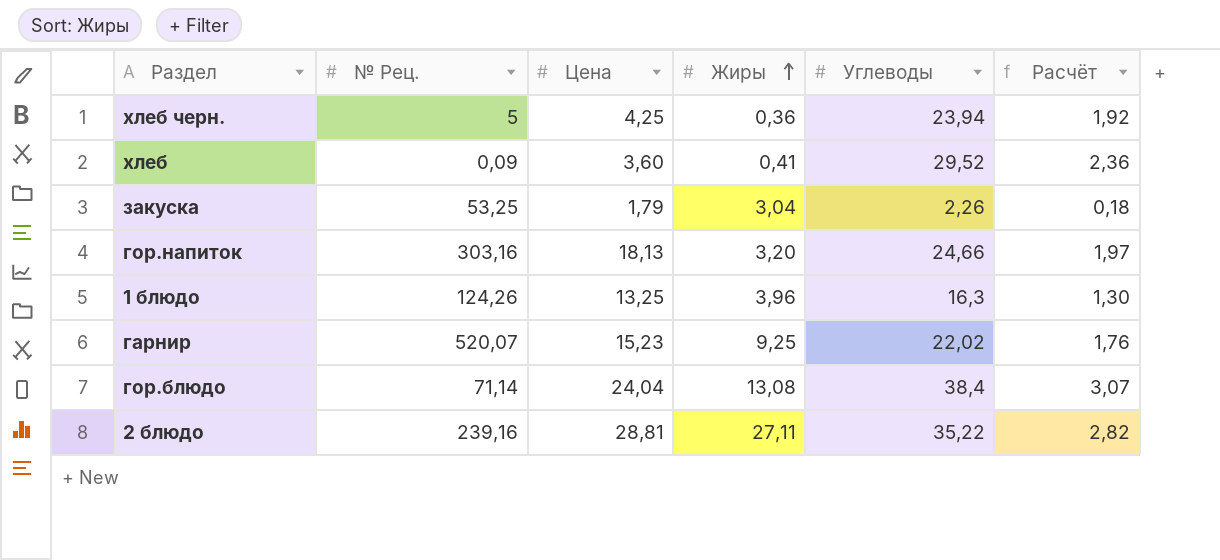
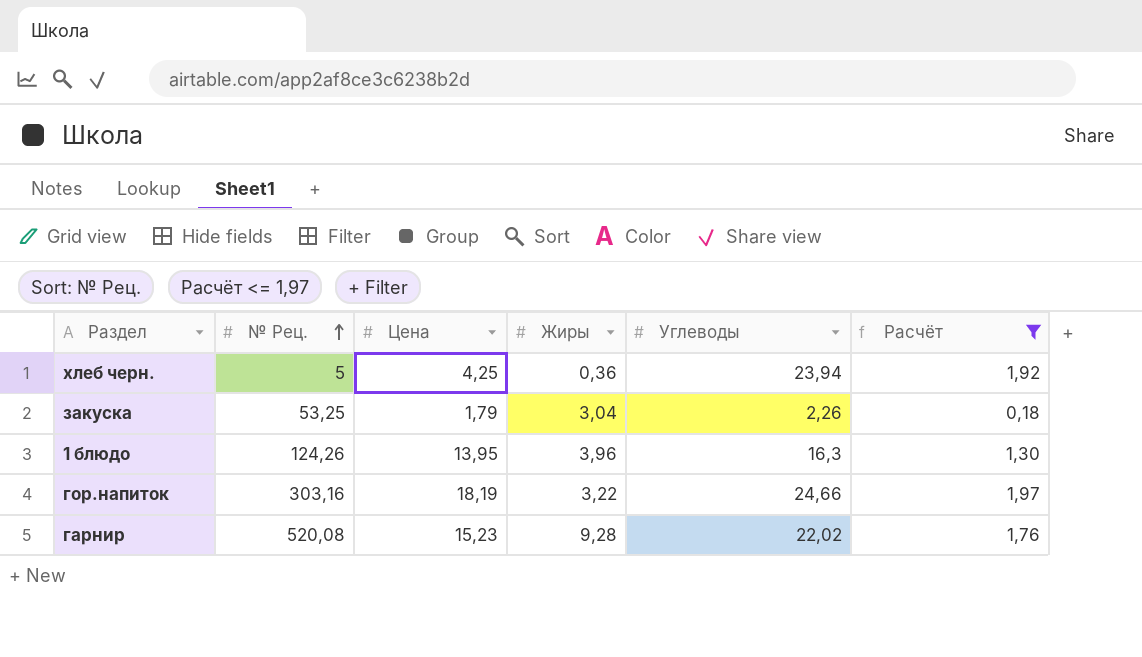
filter: none -> Расчёт <= 1,97
row order: Жиры ascending -> № Рец. ascending
1 блюдо | Цена: 13,25 -> 13,95
гор.напиток | Цена: 18,13 -> 18,19
гор.напиток | Жиры: 3,20 -> 3,22
гарнир | № Рец.: 520,07 -> 520,08
гарнир | Жиры: 9,25 -> 9,28

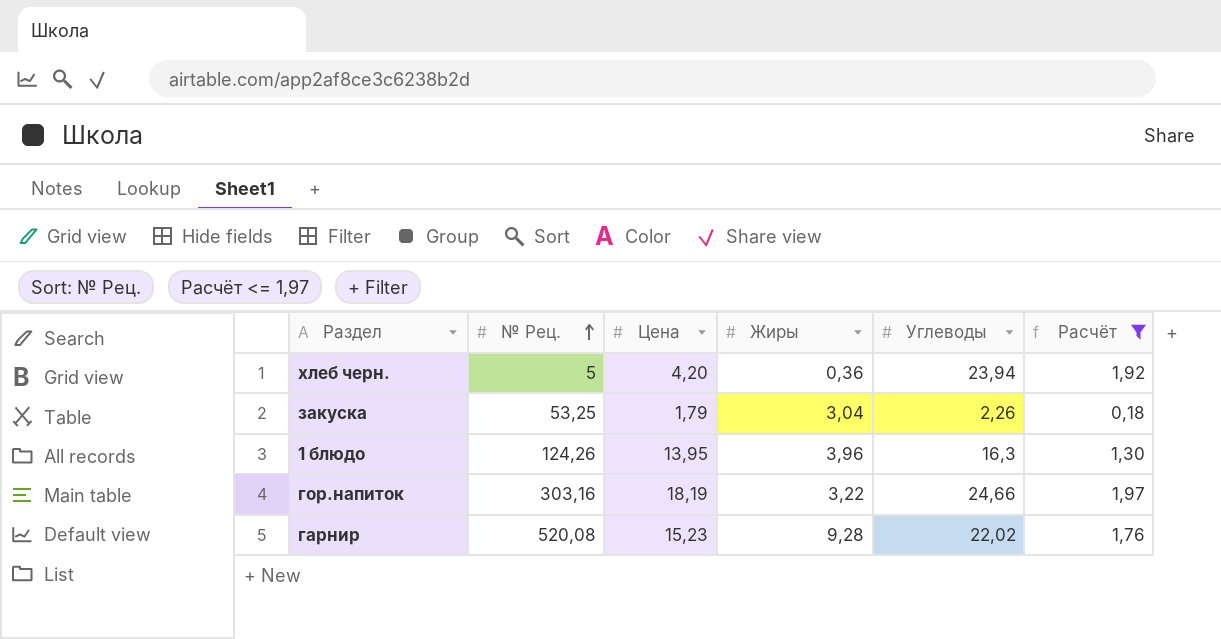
хлеб черн. | Цена: 4,25 -> 4,20

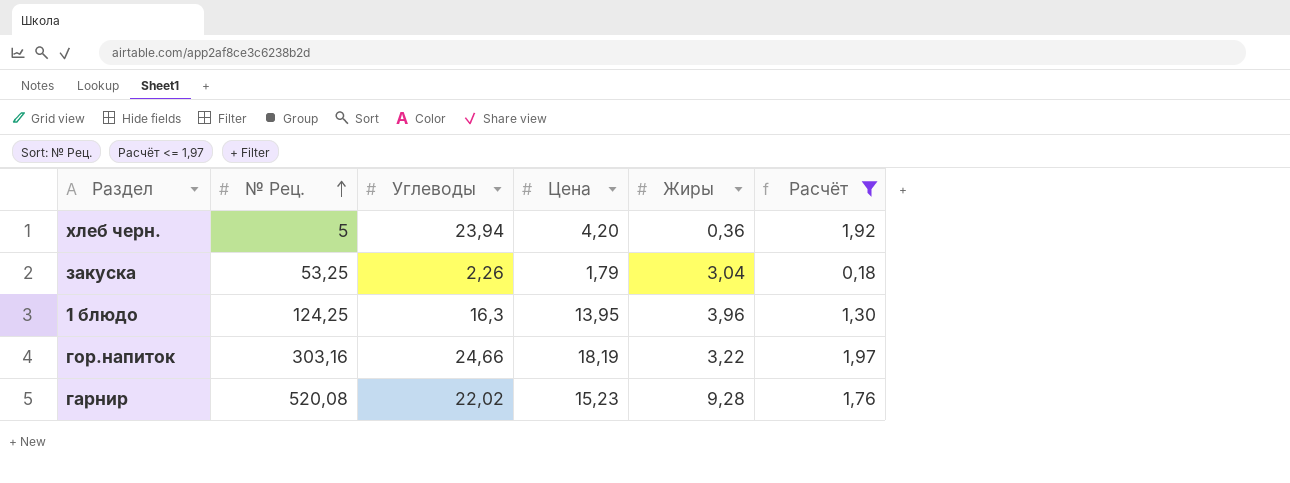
column Углеводы | position: 5 -> 3
1 блюдо | № Рец.: 124,26 -> 124,25

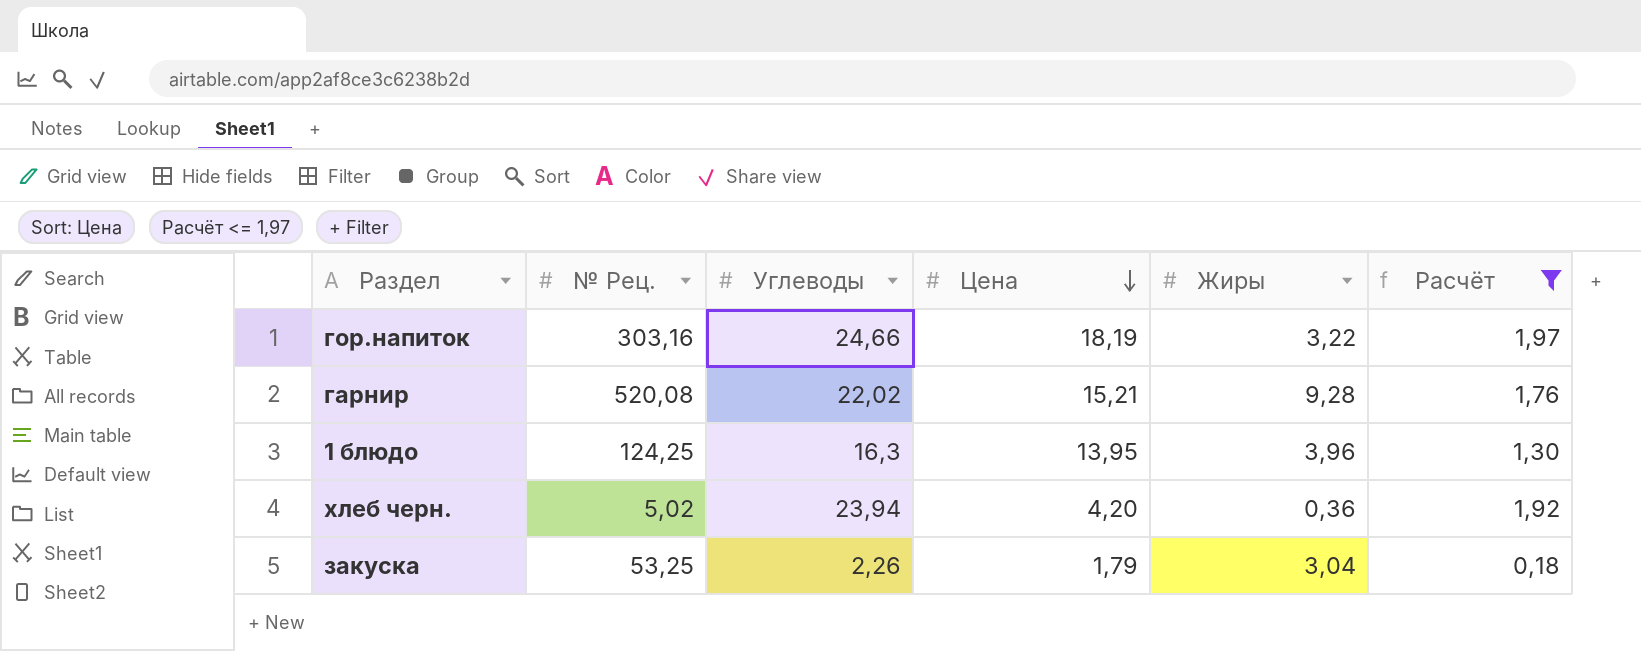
row order: № Рец. ascending -> Цена descending
гарнир | Цена: 15,23 -> 15,21
хлеб черн. | № Рец.: 5 -> 5,02

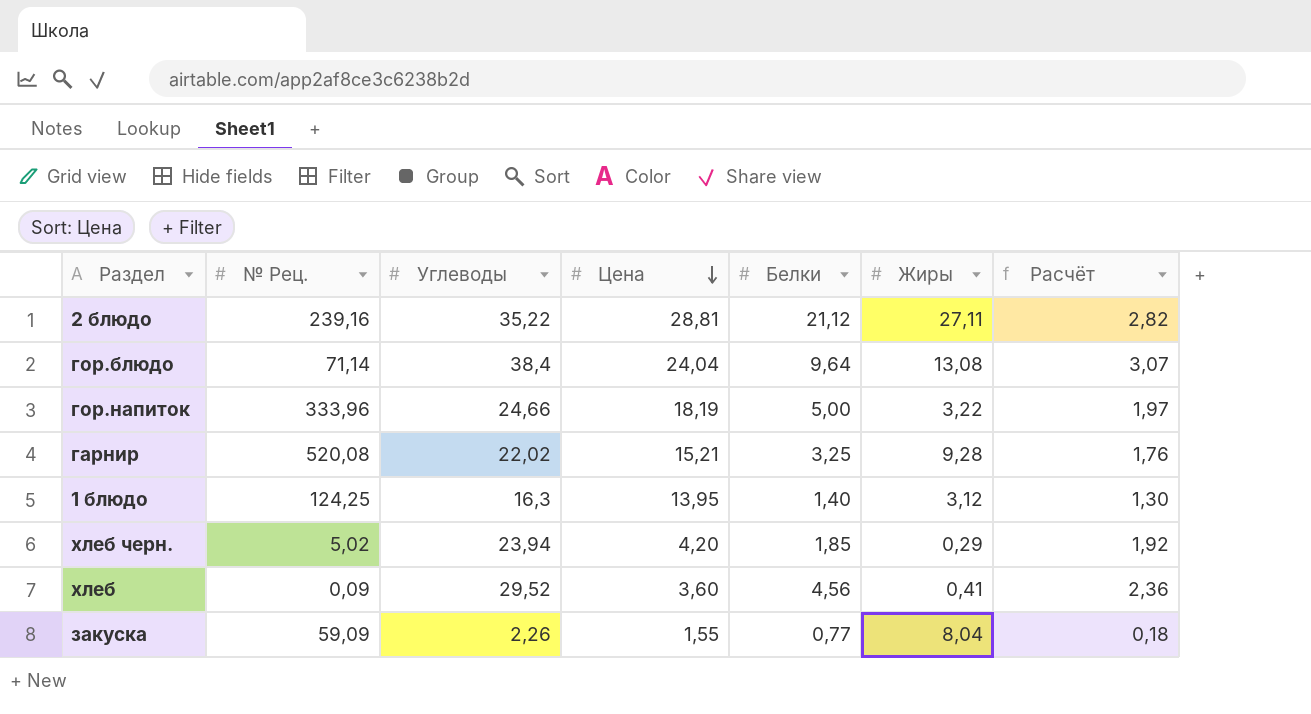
filter: Расчёт <= 1,97 -> none
column Белки | position: none -> 5
гор.напиток | № Рец.: 303,16 -> 333,96
1 блюдо | Жиры: 3,96 -> 3,12
хлеб черн. | Жиры: 0,36 -> 0,29
закуска | № Рец.: 53,25 -> 59,09
закуска | Цена: 1,79 -> 1,55
закуска | Жиры: 3,04 -> 8,04

